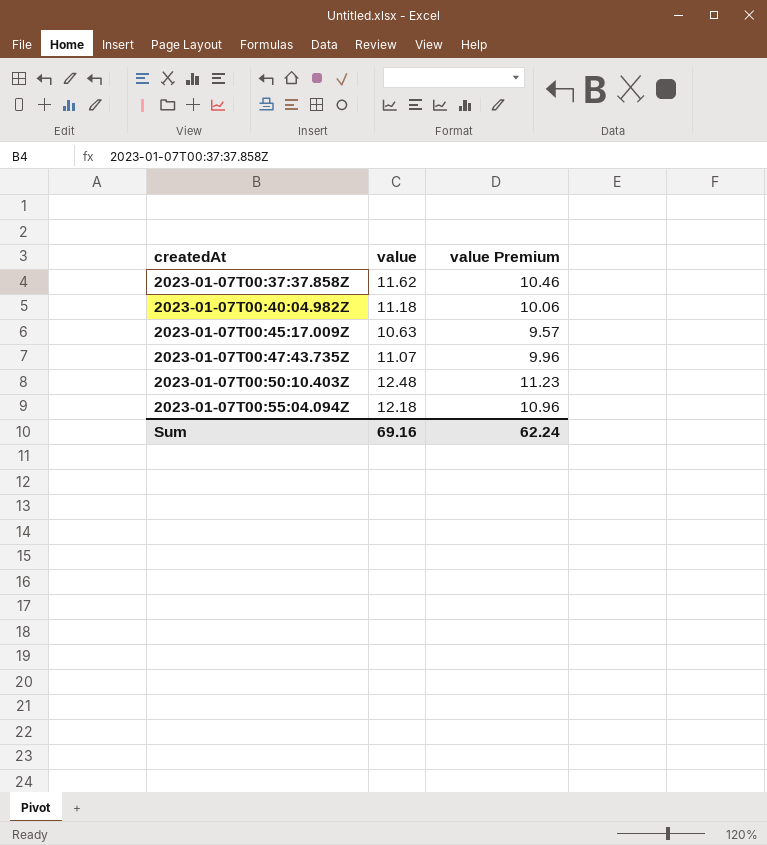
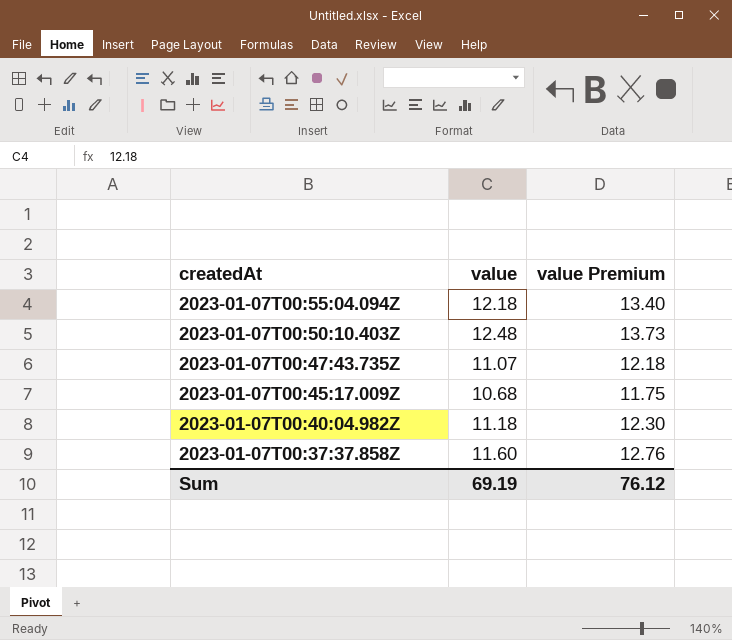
row order: createdAt ascending -> createdAt descending
column value Premium | formula: [value] * 0.9 -> [value] * 1.1
2023-01-07T00:45:17.009Z | value: 10.63 -> 10.68
2023-01-07T00:37:37.858Z | value: 11.62 -> 11.60
Sum | value: 69.16 -> 69.19
Sum | value Premium: 62.24 -> 76.12

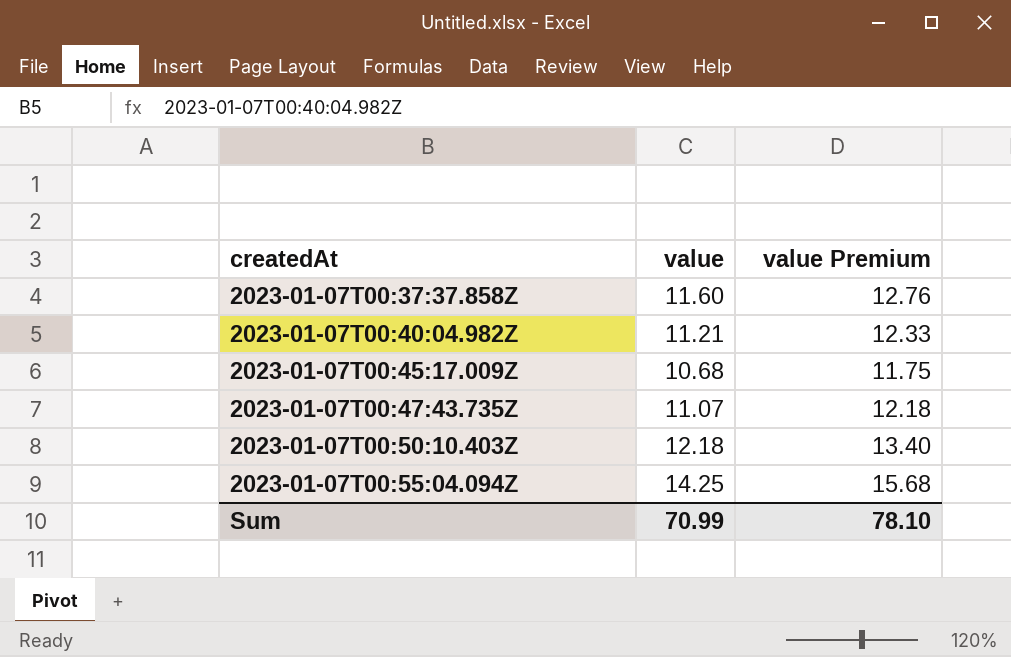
row order: createdAt descending -> createdAt ascending
2023-01-07T00:40:04.982Z | value: 11.18 -> 11.21
2023-01-07T00:40:04.982Z | value Premium: 12.30 -> 12.33
2023-01-07T00:50:10.403Z | value: 12.48 -> 12.18
2023-01-07T00:50:10.403Z | value Premium: 13.73 -> 13.40
2023-01-07T00:55:04.094Z | value: 12.18 -> 14.25
2023-01-07T00:55:04.094Z | value Premium: 13.40 -> 15.68
Sum | value: 69.19 -> 70.99
Sum | value Premium: 76.12 -> 78.10

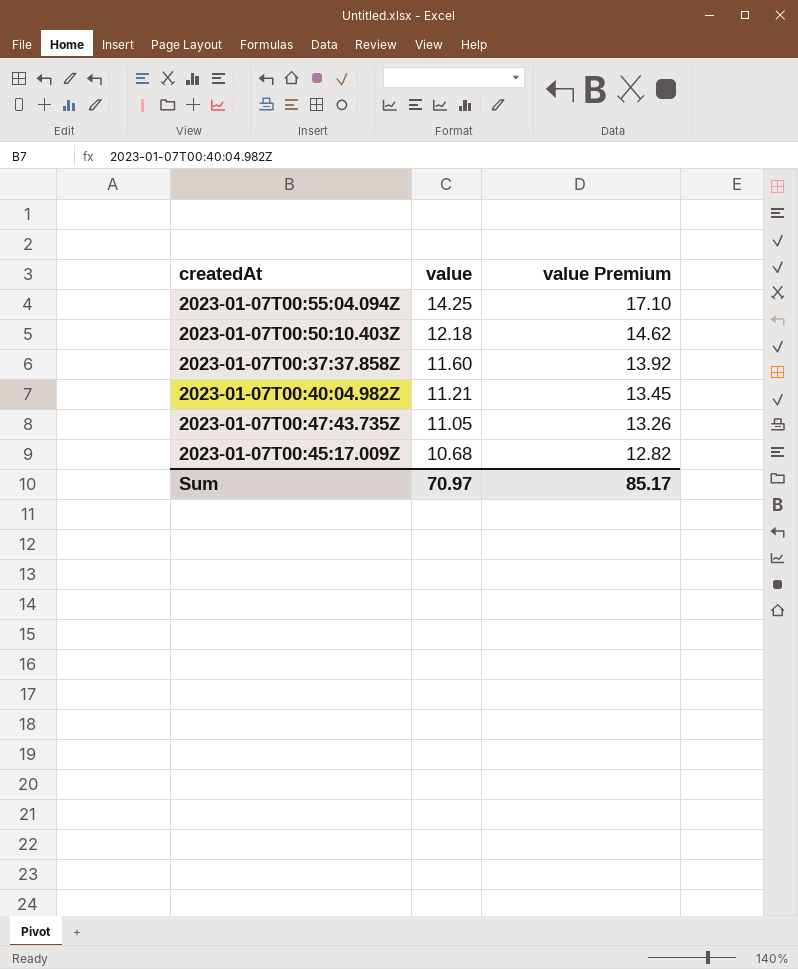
row order: createdAt ascending -> value descending
column value Premium | formula: [value] * 1.1 -> [value] * 1.2
2023-01-07T00:47:43.735Z | value: 11.07 -> 11.05
Sum | value: 70.99 -> 70.97
Sum | value Premium: 78.10 -> 85.17

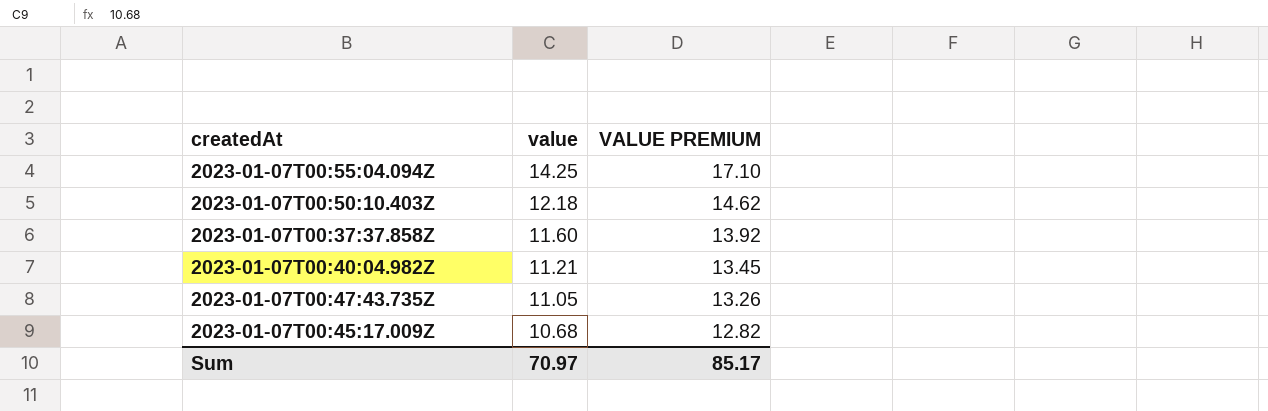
column name: value Premium -> VALUE PREMIUM

